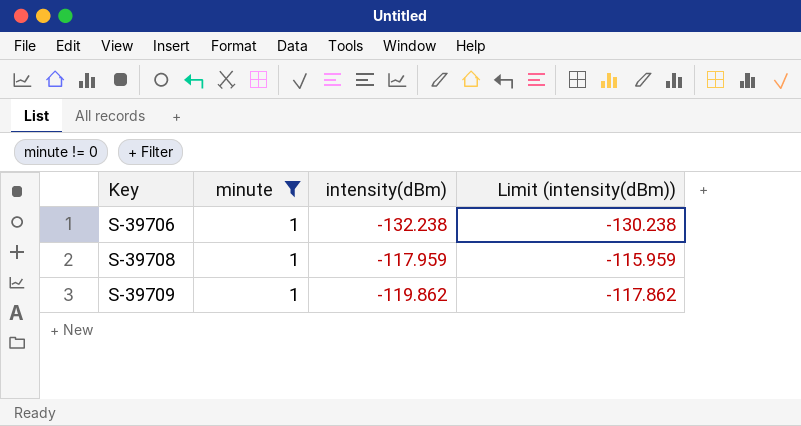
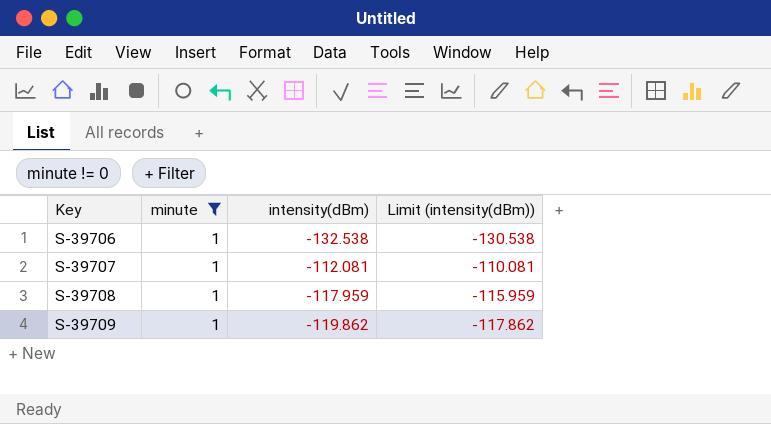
S-39706 | intensity(dBm): -132.238 -> -132.538
S-39706 | Limit (intensity(dBm)): -130.238 -> -130.538
row S-39707: none -> 1 | -112.081 | -110.081

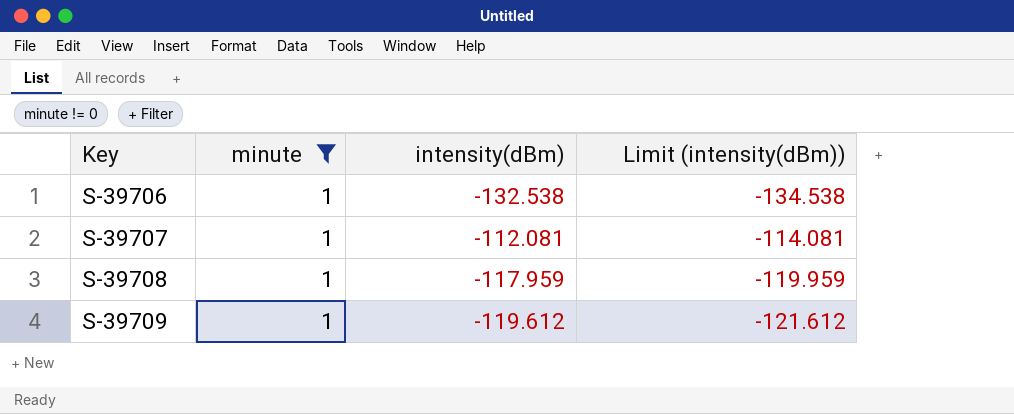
column Limit (intensity(dBm)) | formula: [intensity(dBm)] + 2 -> [intensity(dBm)] - 2
S-39709 | intensity(dBm): -119.862 -> -119.612

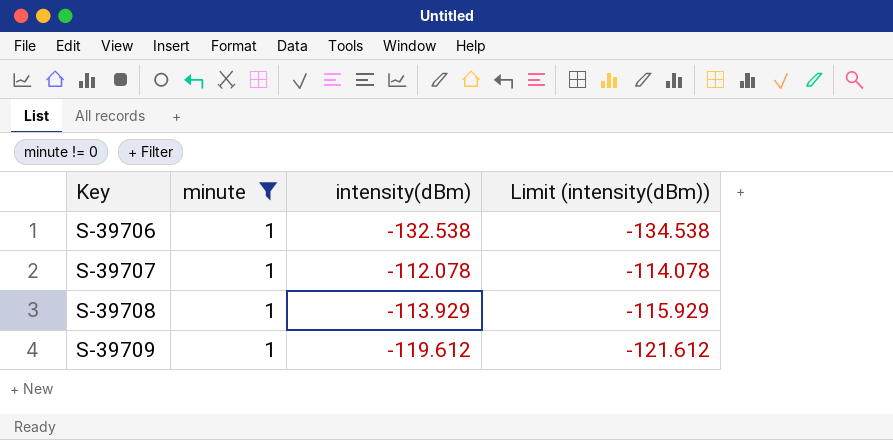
S-39707 | intensity(dBm): -112.081 -> -112.078
S-39707 | Limit (intensity(dBm)): -114.081 -> -114.078
S-39708 | intensity(dBm): -117.959 -> -113.929
S-39708 | Limit (intensity(dBm)): -119.959 -> -115.929

